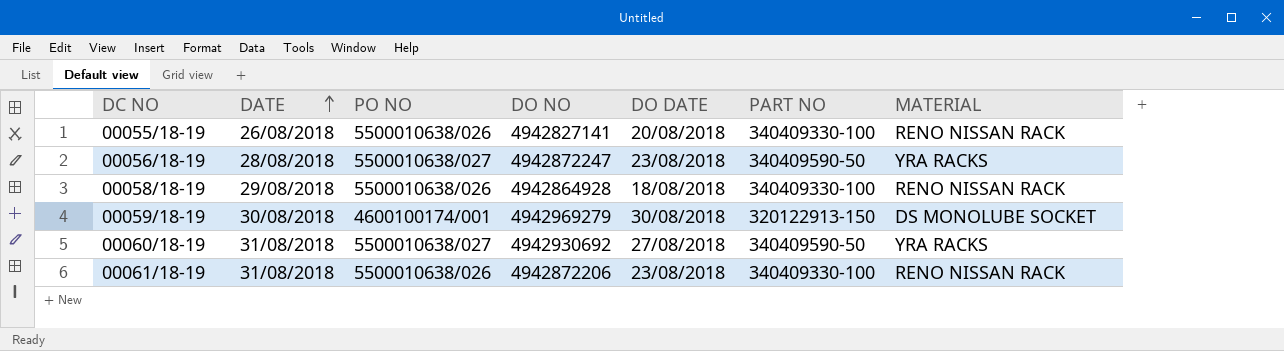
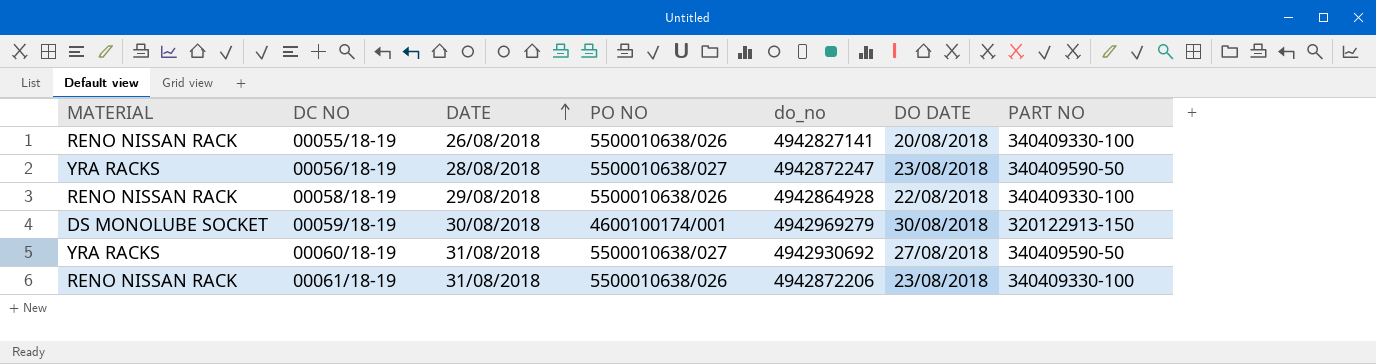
column MATERIAL | position: 7 -> 1
column name: DO NO -> do_no
00058/18-19 | DO DATE: 18/08/2018 -> 22/08/2018

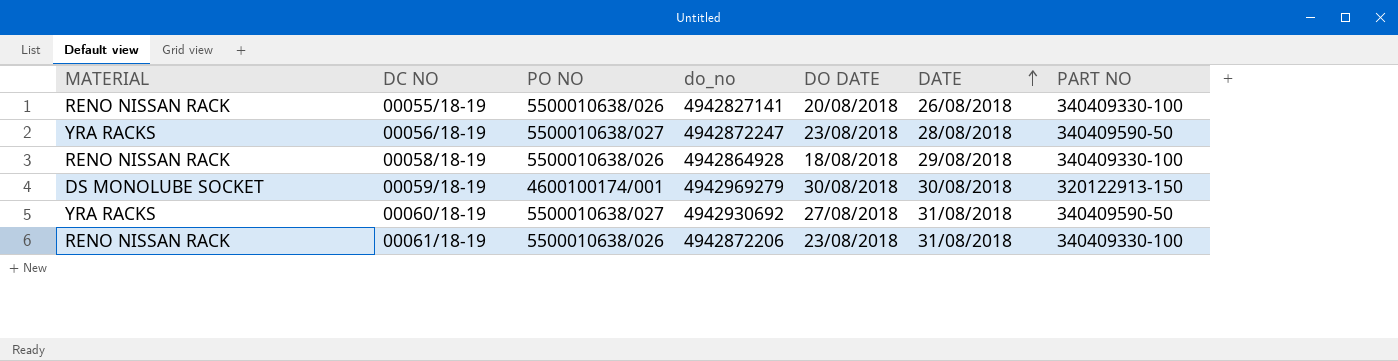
column DATE | position: 3 -> 6
00058/18-19 | DO DATE: 22/08/2018 -> 18/08/2018

